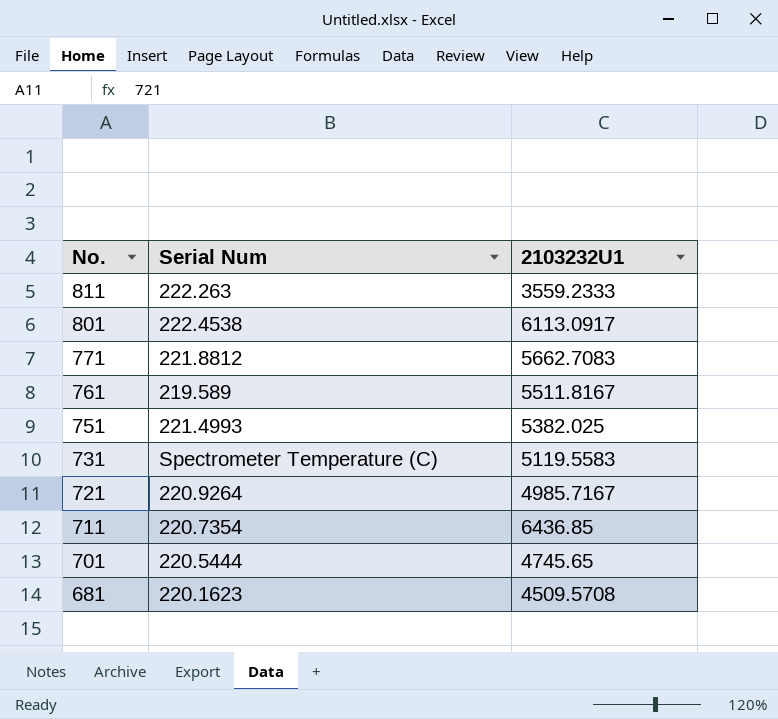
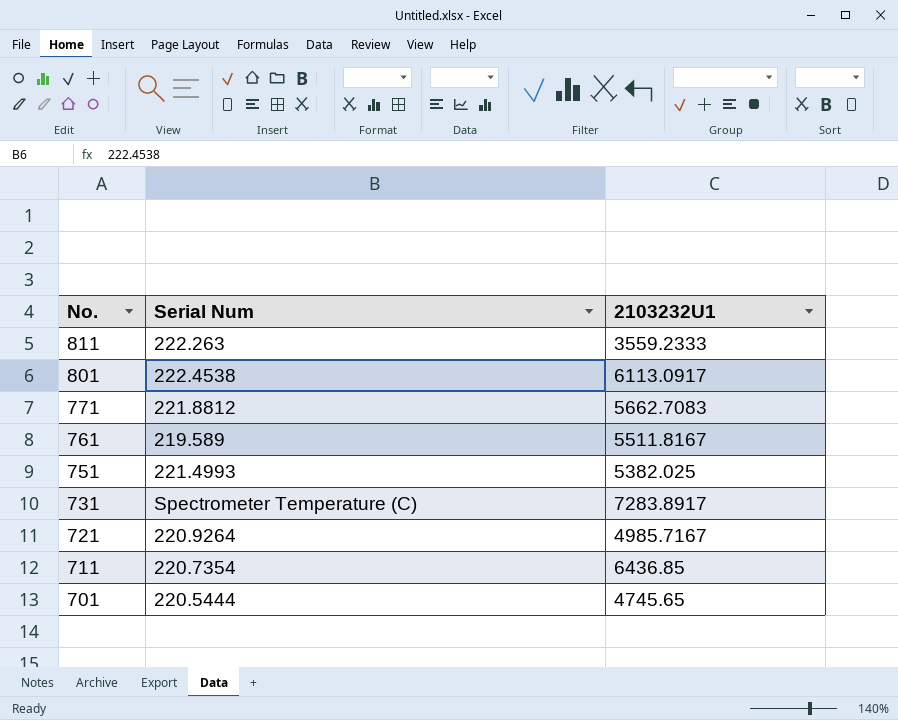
row 681: 220.1623 | 4509.5708 -> none
731 | 2103232U1: 5119.5583 -> 7283.8917

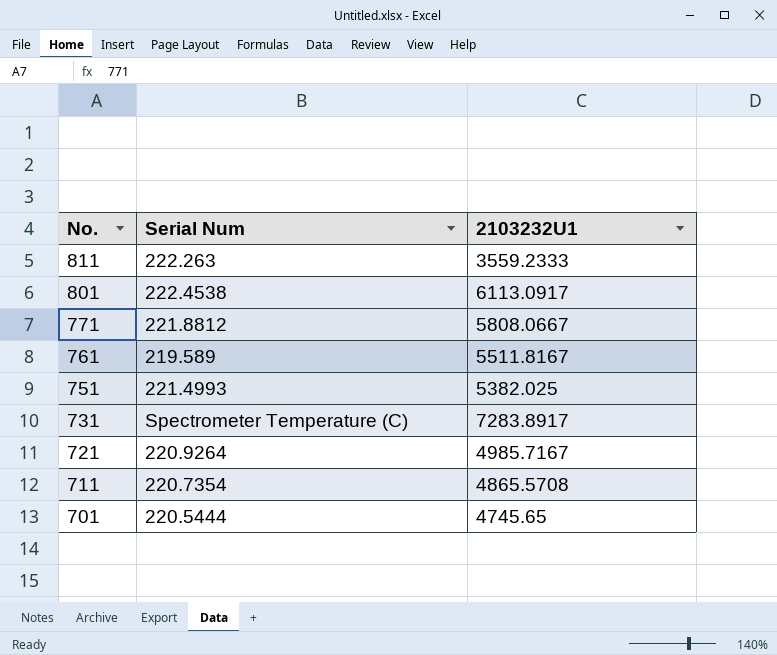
771 | 2103232U1: 5662.7083 -> 5808.0667
711 | 2103232U1: 6436.85 -> 4865.5708

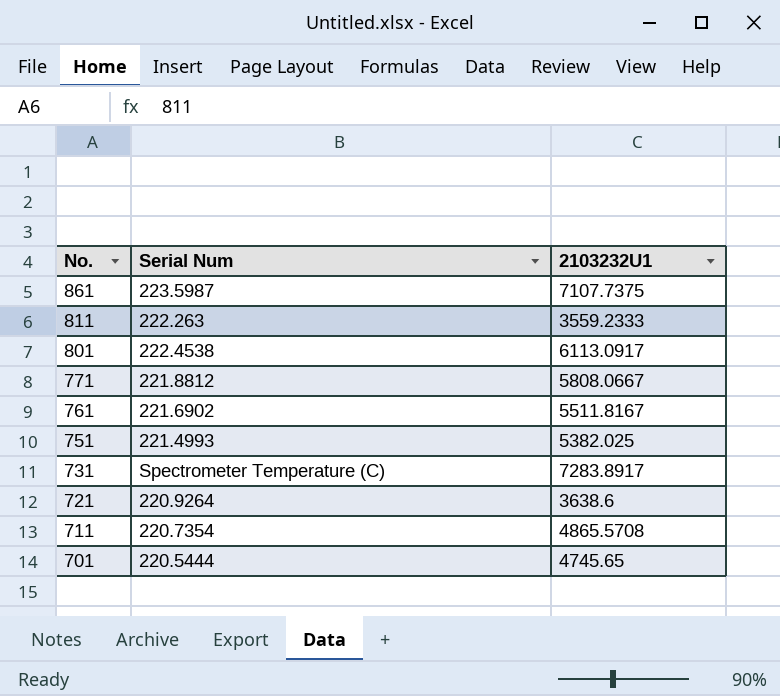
row 861: none -> 223.5987 | 7107.7375
761 | Serial Num: 219.589 -> 221.6902
721 | 2103232U1: 4985.7167 -> 3638.6

